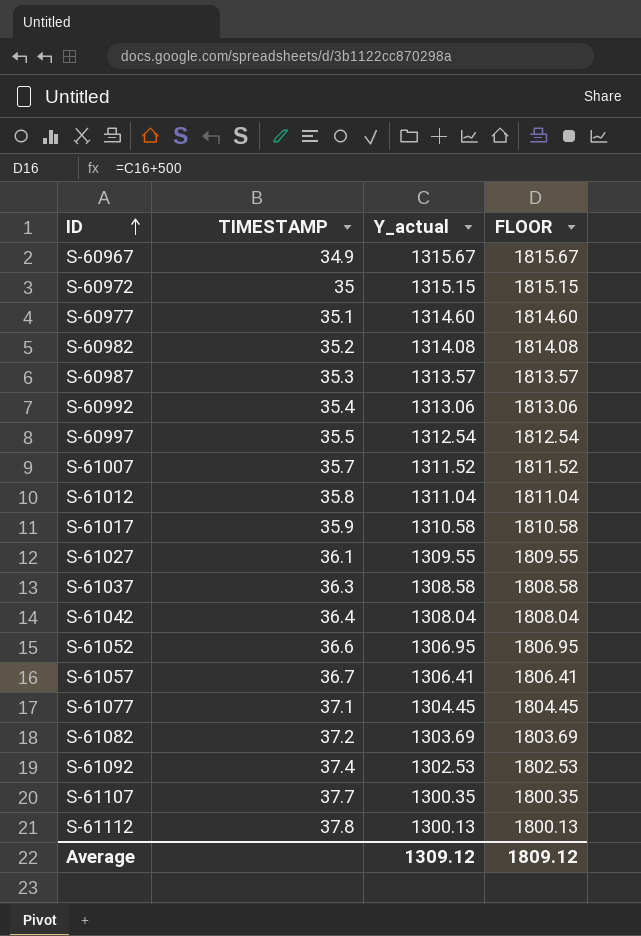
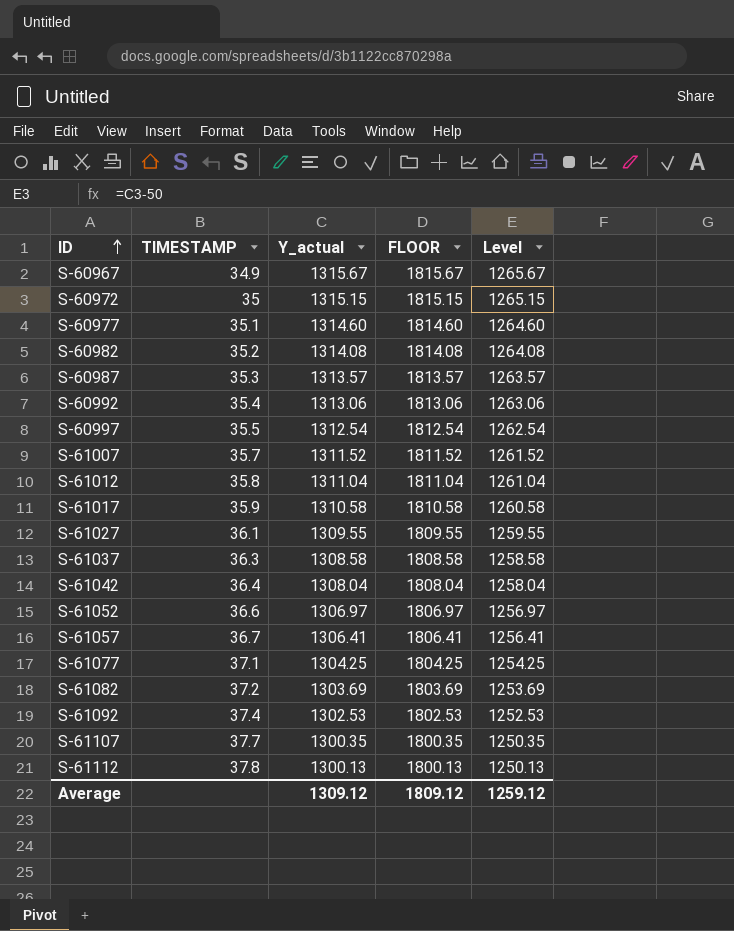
column Level | formula: none -> [Y_actual] - 50
S-61052 | Y_actual: 1306.95 -> 1306.97
S-61052 | FLOOR: 1806.95 -> 1806.97
S-61077 | Y_actual: 1304.45 -> 1304.25
S-61077 | FLOOR: 1804.45 -> 1804.25

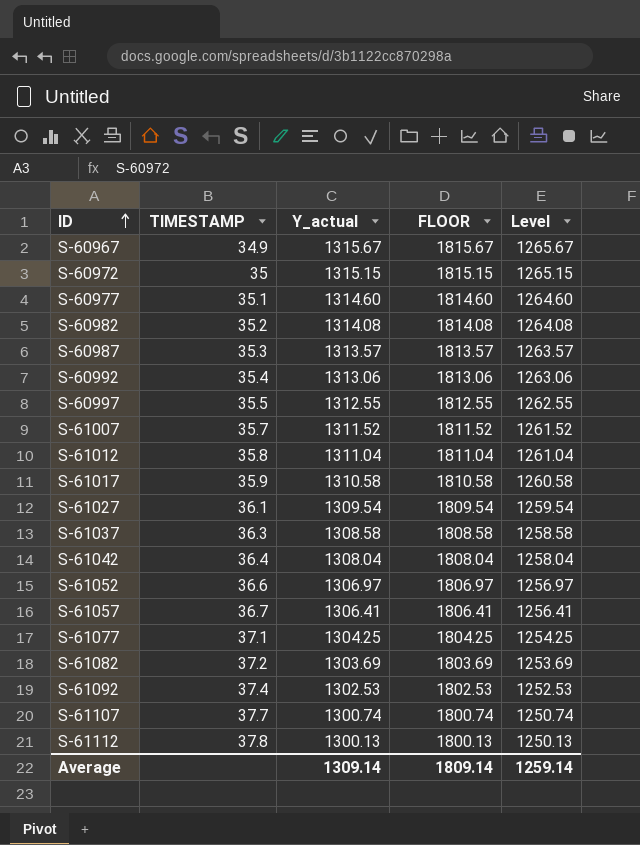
S-60997 | Y_actual: 1312.54 -> 1312.55
S-60997 | FLOOR: 1812.54 -> 1812.55
S-60997 | Level: 1262.54 -> 1262.55
S-61027 | Y_actual: 1309.55 -> 1309.54
S-61027 | FLOOR: 1809.55 -> 1809.54
S-61027 | Level: 1259.55 -> 1259.54
S-61107 | Y_actual: 1300.35 -> 1300.74
S-61107 | FLOOR: 1800.35 -> 1800.74
S-61107 | Level: 1250.35 -> 1250.74
Average | Y_actual: 1309.12 -> 1309.14
Average | FLOOR: 1809.12 -> 1809.14
Average | Level: 1259.12 -> 1259.14

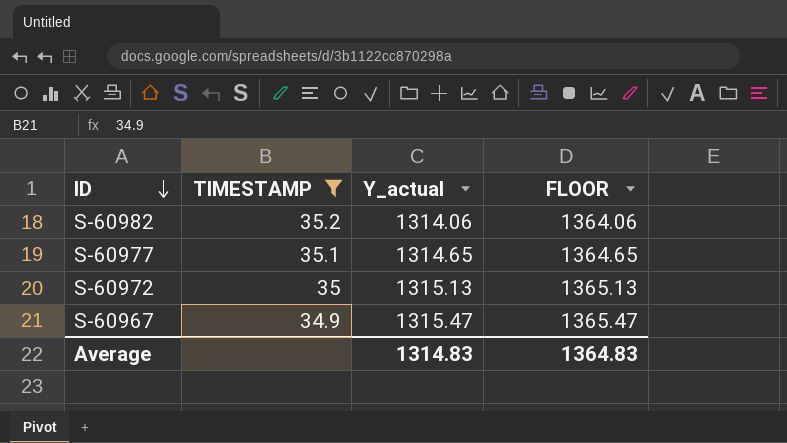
filter: none -> TIMESTAMP <= 35.2
row order: ID ascending -> ID descending
column Level | formula: [Y_actual] - 50 -> none
column FLOOR | formula: [Y_actual] + 500 -> [Y_actual] + 50
S-60982 | Y_actual: 1314.08 -> 1314.06
S-60977 | Y_actual: 1314.60 -> 1314.65
S-60972 | Y_actual: 1315.15 -> 1315.13
S-60967 | Y_actual: 1315.67 -> 1315.47
Average | Y_actual: 1309.14 -> 1314.83
Average | FLOOR: 1809.14 -> 1364.83

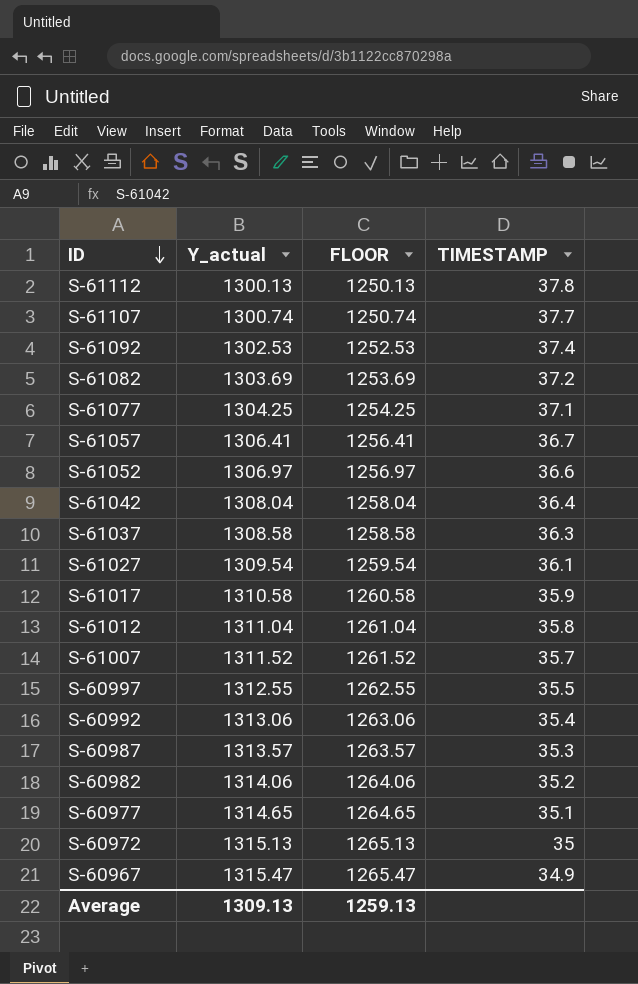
filter: TIMESTAMP <= 35.2 -> none
column FLOOR | formula: [Y_actual] + 50 -> [Y_actual] - 50
column TIMESTAMP | position: 2 -> 4
Average | Y_actual: 1314.83 -> 1309.13
Average | FLOOR: 1364.83 -> 1259.13

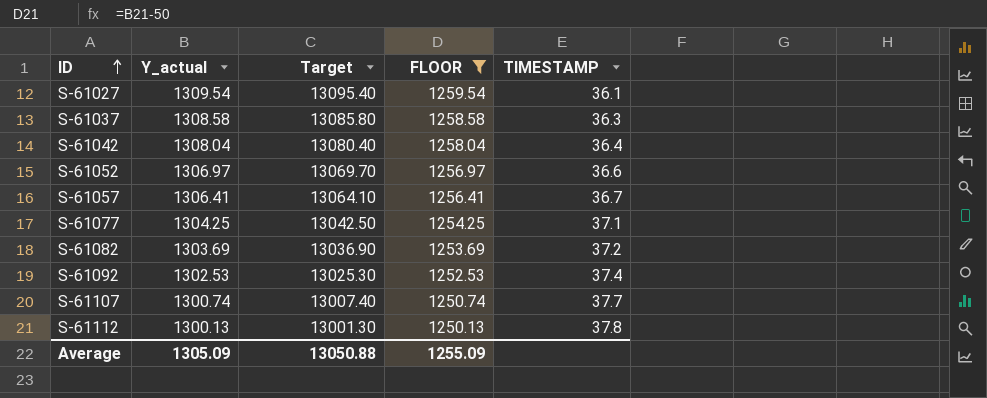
filter: none -> FLOOR <= 1259.54
row order: ID descending -> ID ascending
column Target | formula: none -> [Y_actual] * 10
Average | Y_actual: 1309.13 -> 1305.09
Average | FLOOR: 1259.13 -> 1255.09

